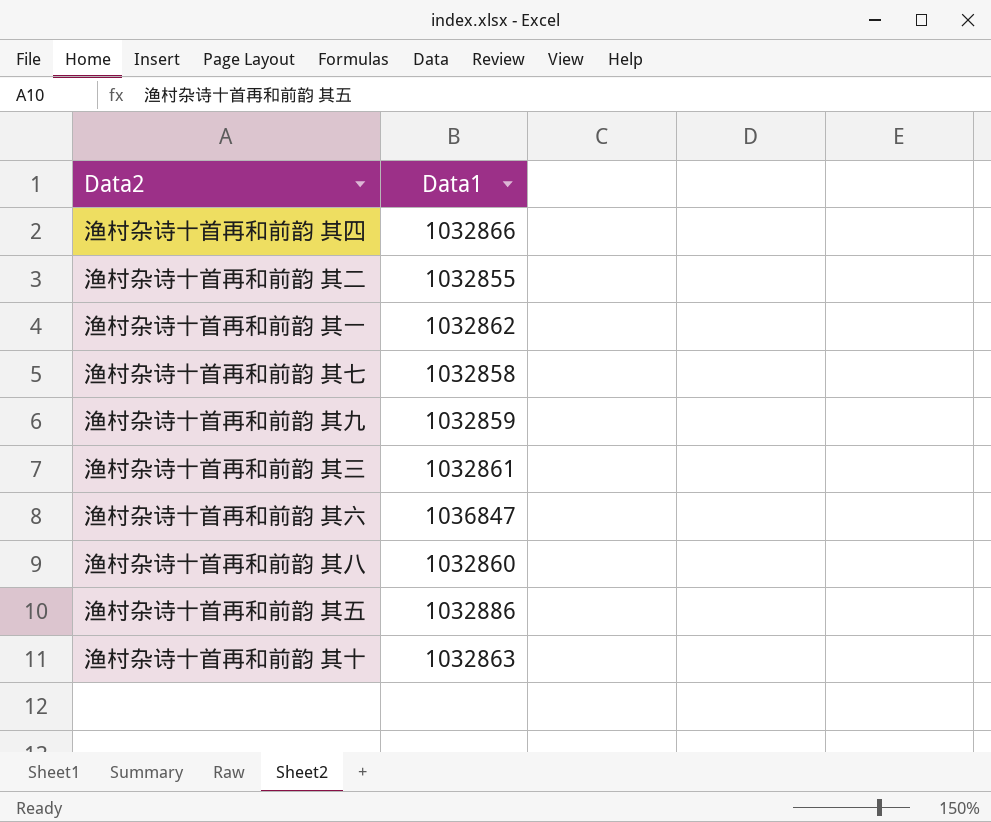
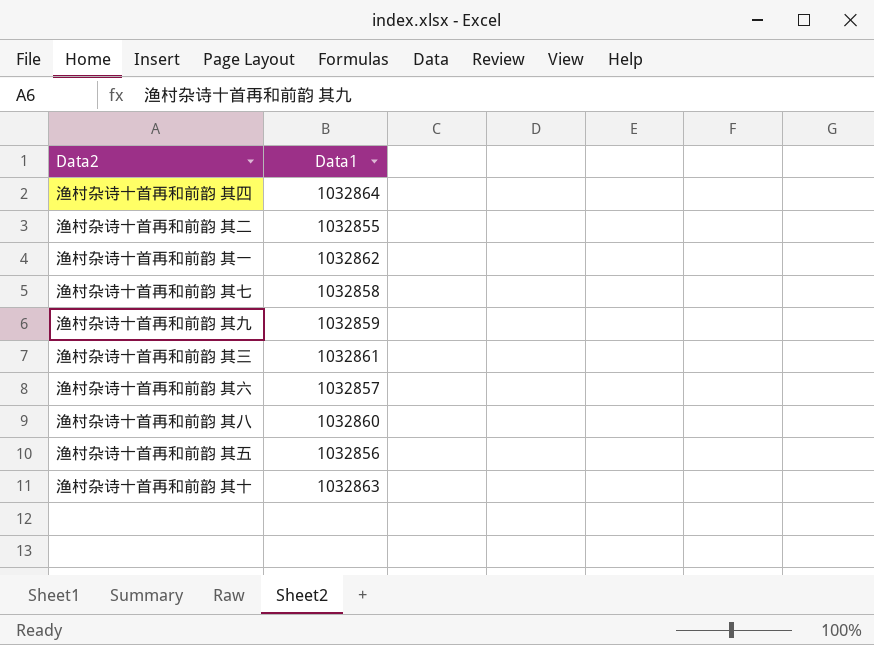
渔村杂诗十首再和前韵 其四 | Data1: 1032866 -> 1032864
渔村杂诗十首再和前韵 其六 | Data1: 1036847 -> 1032857
渔村杂诗十首再和前韵 其五 | Data1: 1032886 -> 1032856

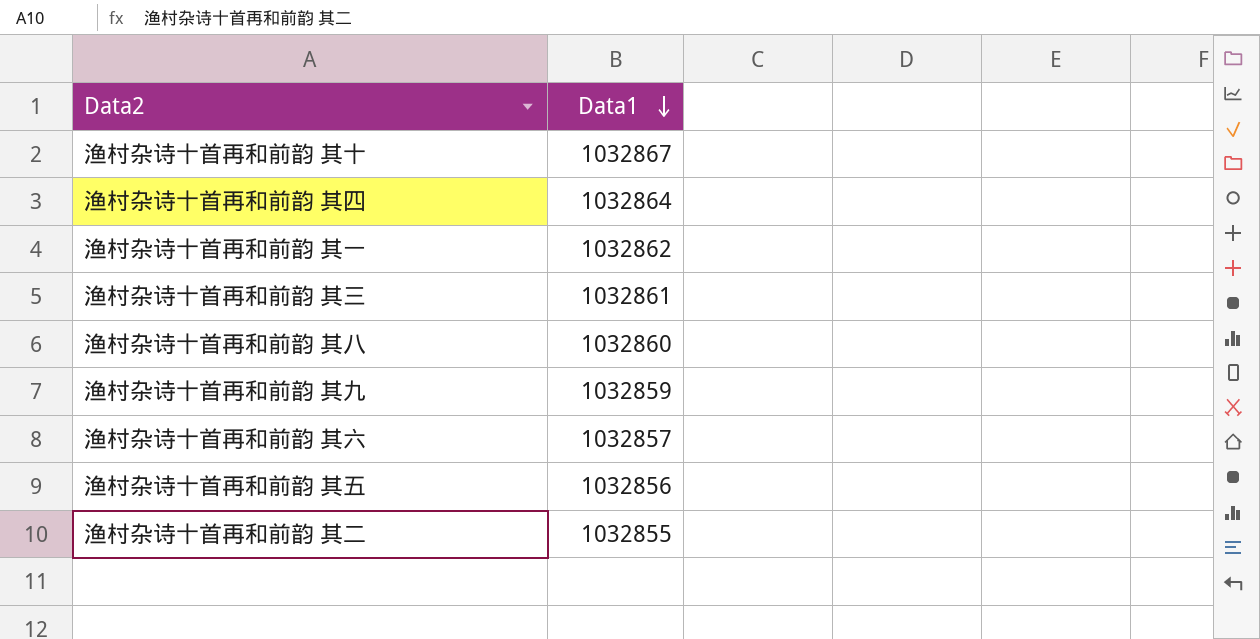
row order: none -> Data1 descending
row 渔村杂诗十首再和前韵 其七: 1032858 -> none
渔村杂诗十首再和前韵 其十 | Data1: 1032863 -> 1032867

